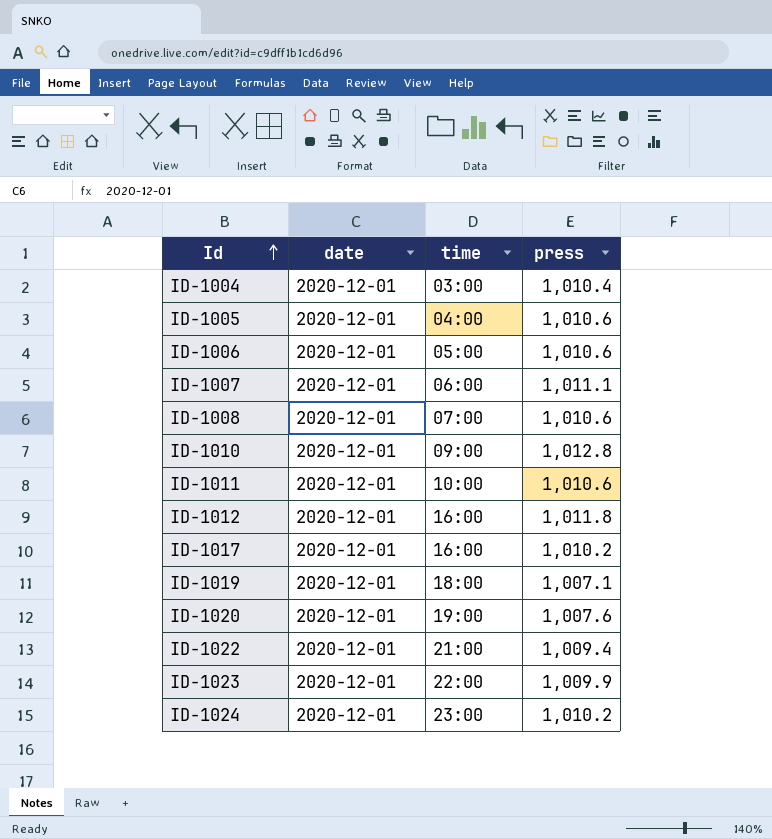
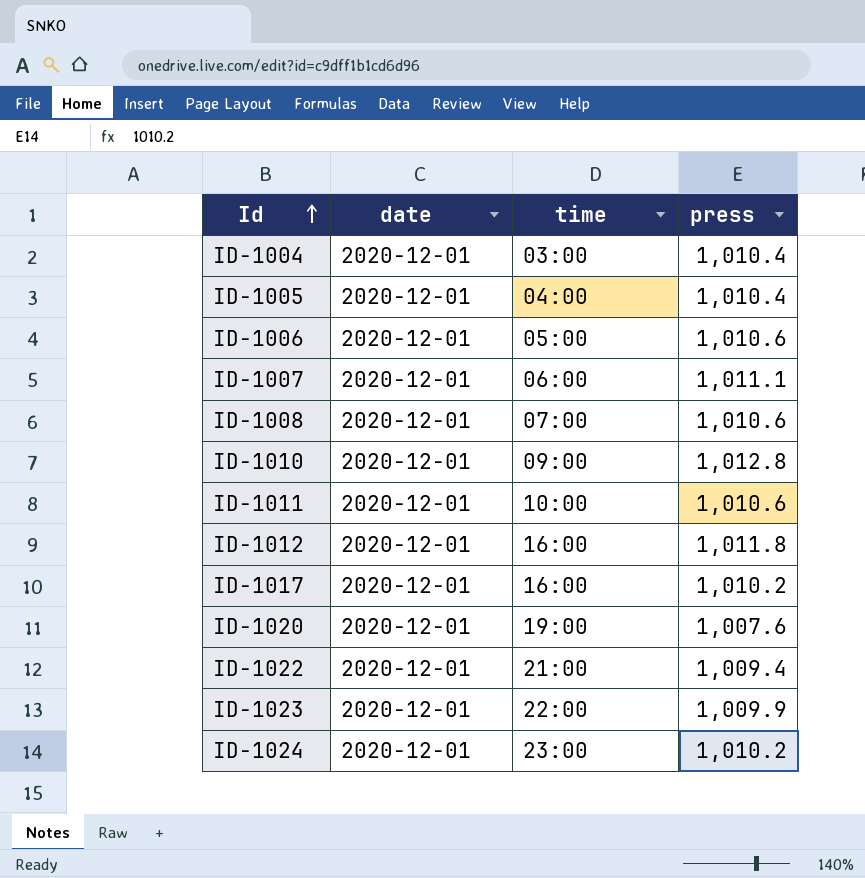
row ID-1019: 2020-12-01 | 18:00 | 1,007.1 -> none
ID-1005 | press: 1,010.6 -> 1,010.4

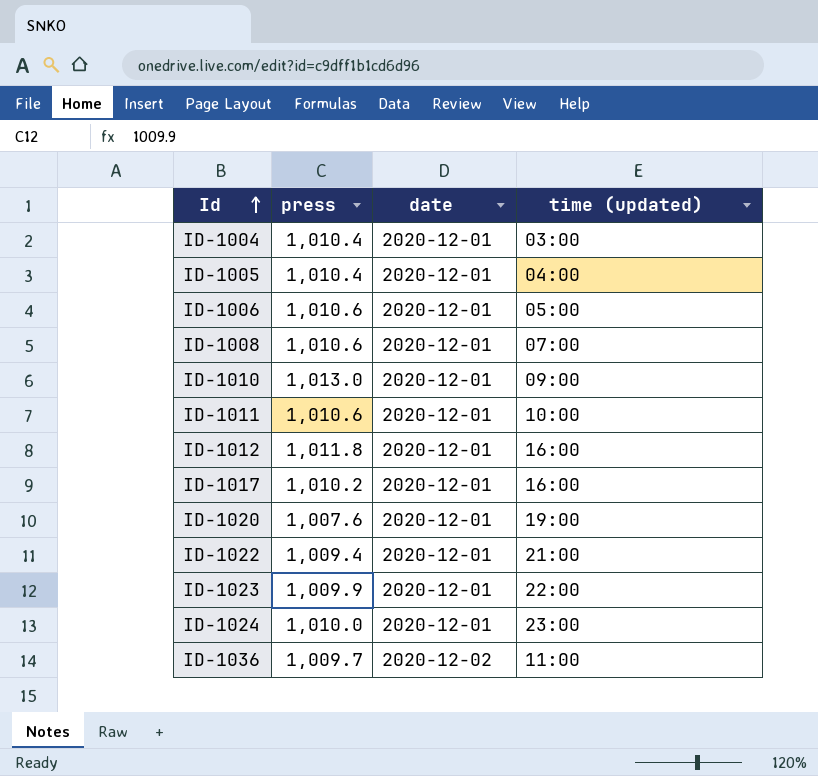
column press | position: 4 -> 2
column name: time -> time (updated)
row ID-1007: 2020-12-01 | 06:00 | 1,011.1 -> none
ID-1010 | press: 1,012.8 -> 1,013.0
ID-1024 | press: 1,010.2 -> 1,010.0
row ID-1036: none -> 1,009.7 | 2020-12-02 | 11:00

